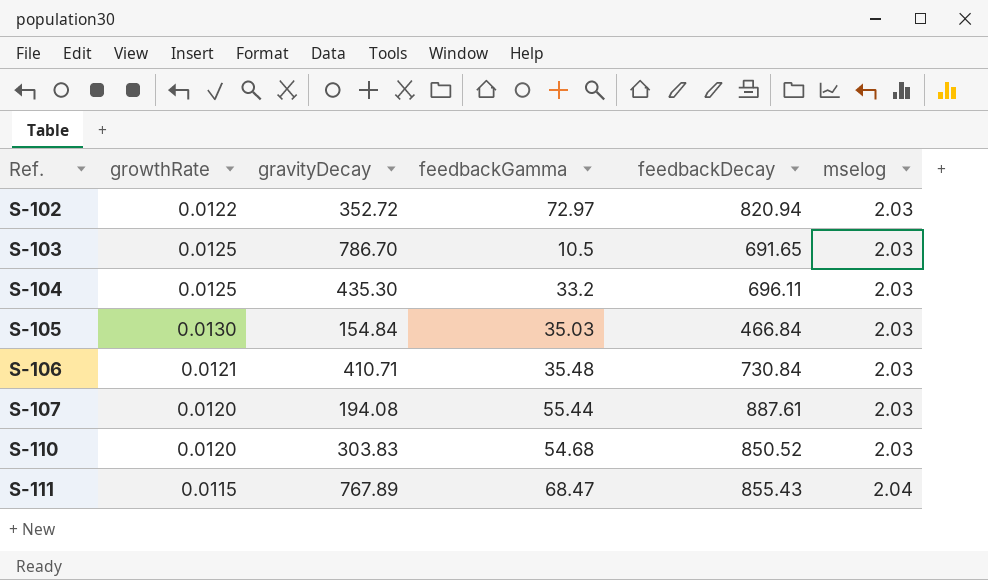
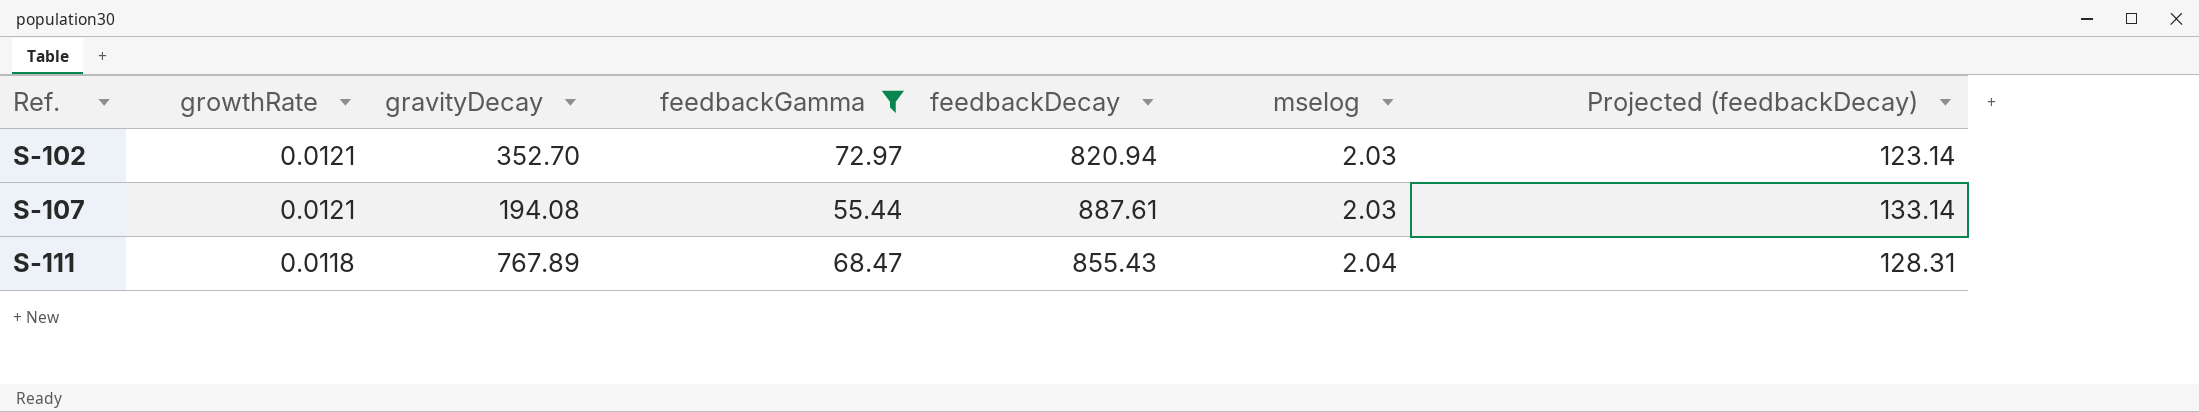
filter: none -> feedbackGamma >= 55.44
column Projected (feedbackDecay) | formula: none -> [feedbackDecay] * 0.15
S-102 | growthRate: 0.0122 -> 0.0121
S-102 | gravityDecay: 352.72 -> 352.70
S-107 | growthRate: 0.0120 -> 0.0121
S-111 | growthRate: 0.0115 -> 0.0118

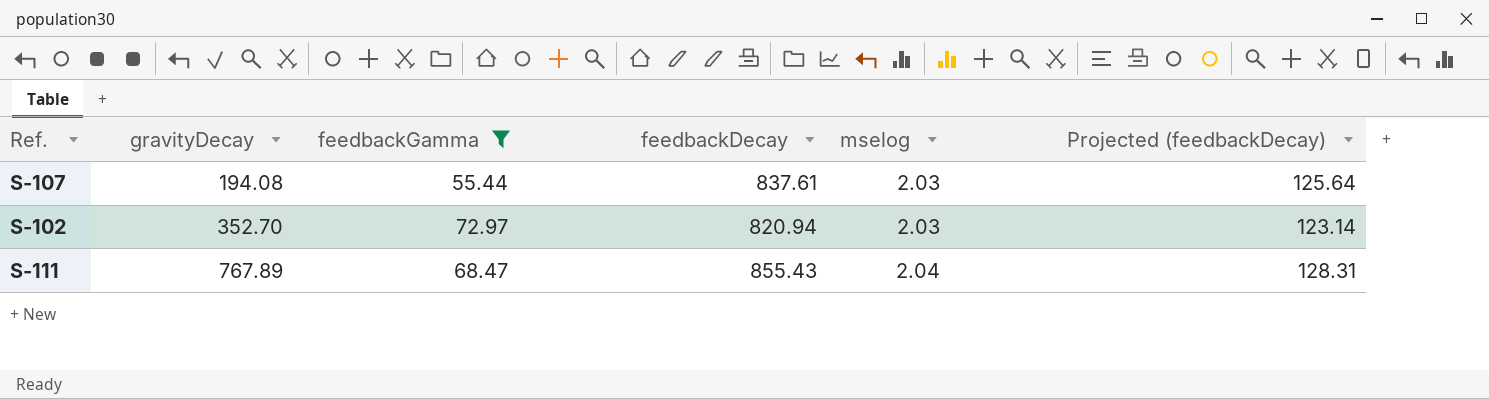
row order: Ref. ascending -> gravityDecay ascending
column growthRate | position: 2 -> none
S-107 | feedbackDecay: 887.61 -> 837.61
S-107 | Projected (feedbackDecay): 133.14 -> 125.64

